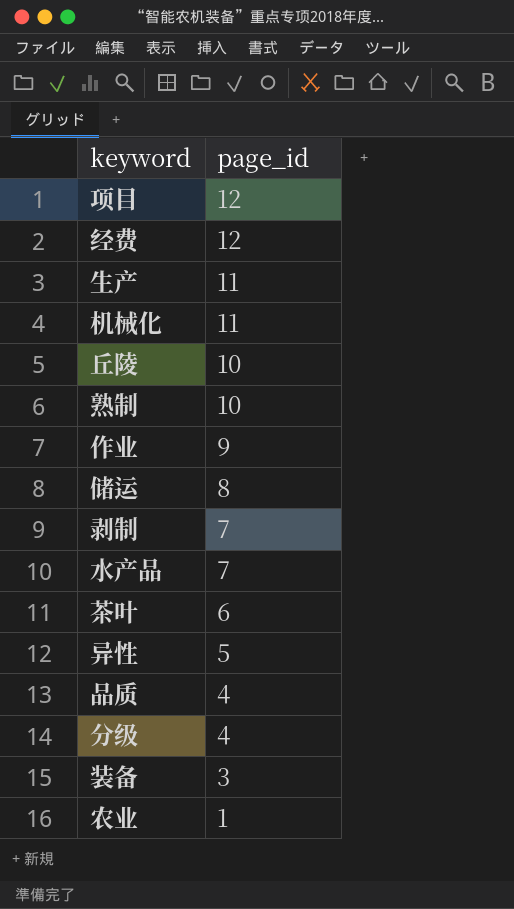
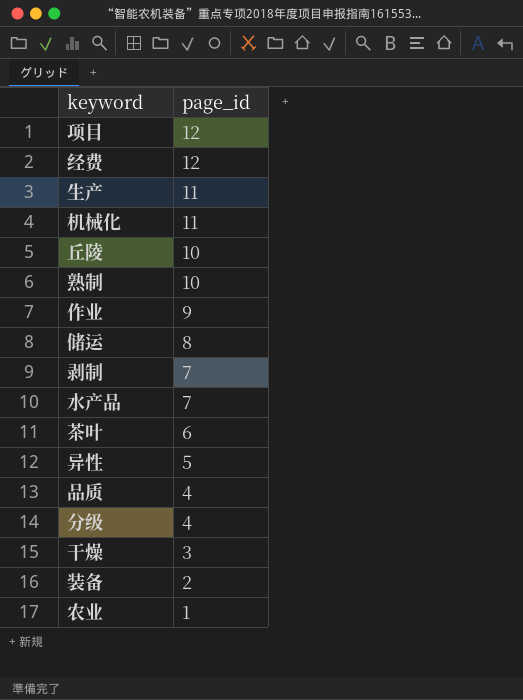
row 干燥: none -> 3
装备 | page_id: 3 -> 2

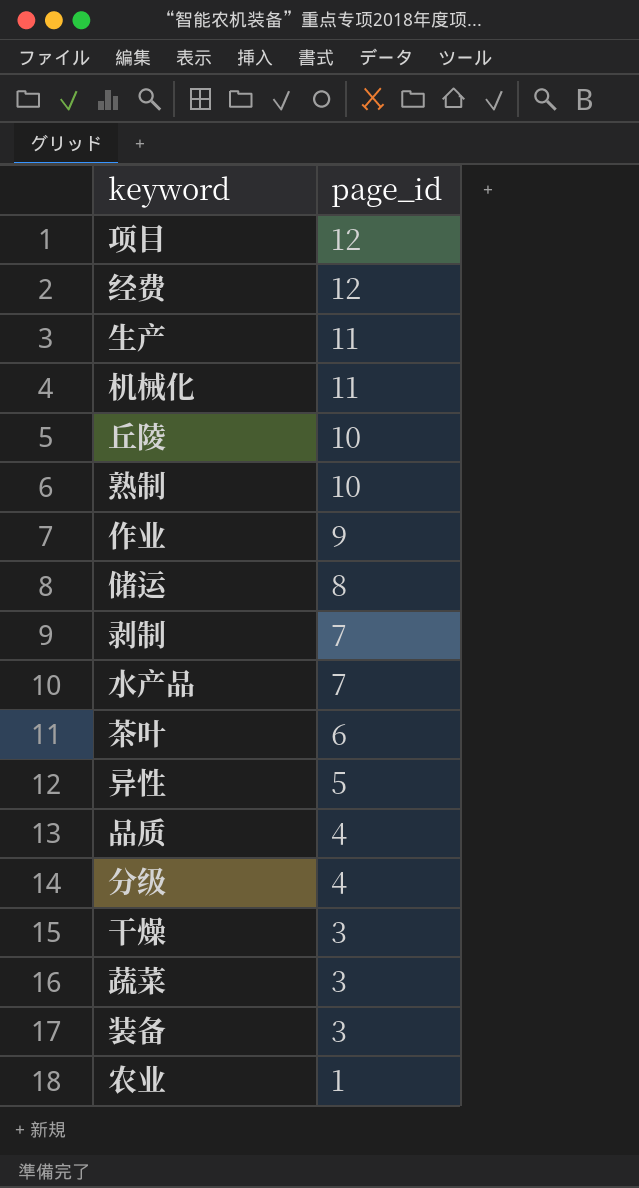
row 蔬菜: none -> 3
装备 | page_id: 2 -> 3

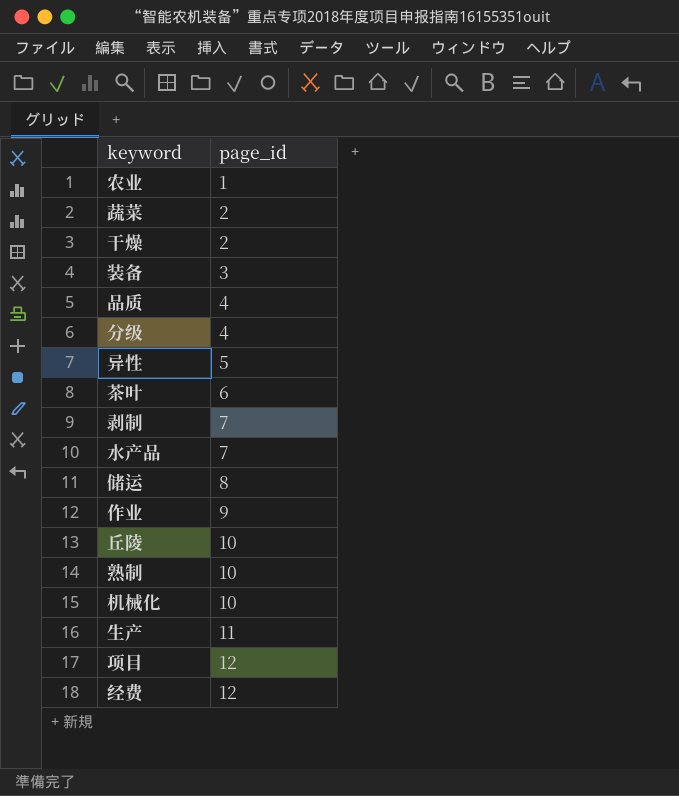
row order: page_id descending -> page_id ascending
蔬菜 | page_id: 3 -> 2
干燥 | page_id: 3 -> 2
机械化 | page_id: 11 -> 10

